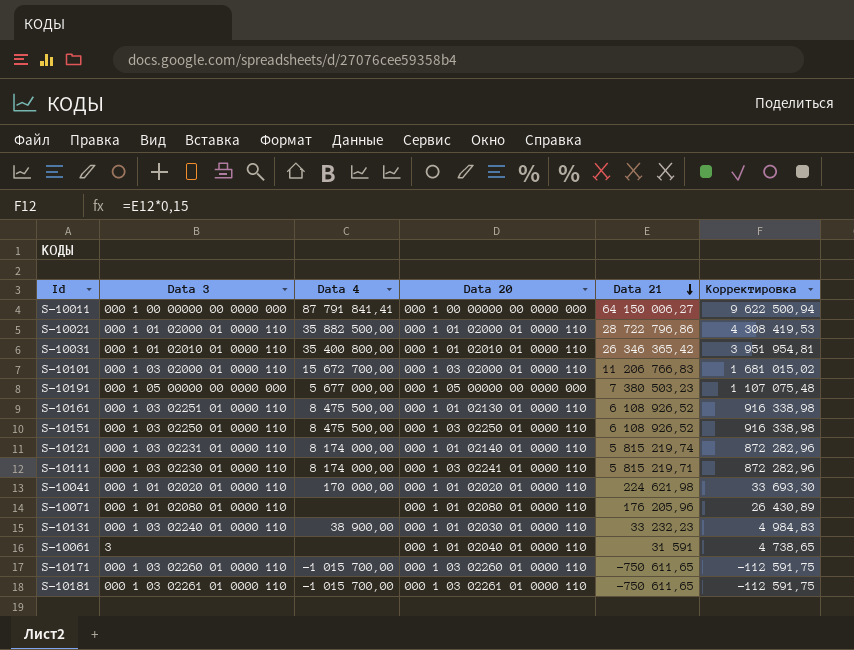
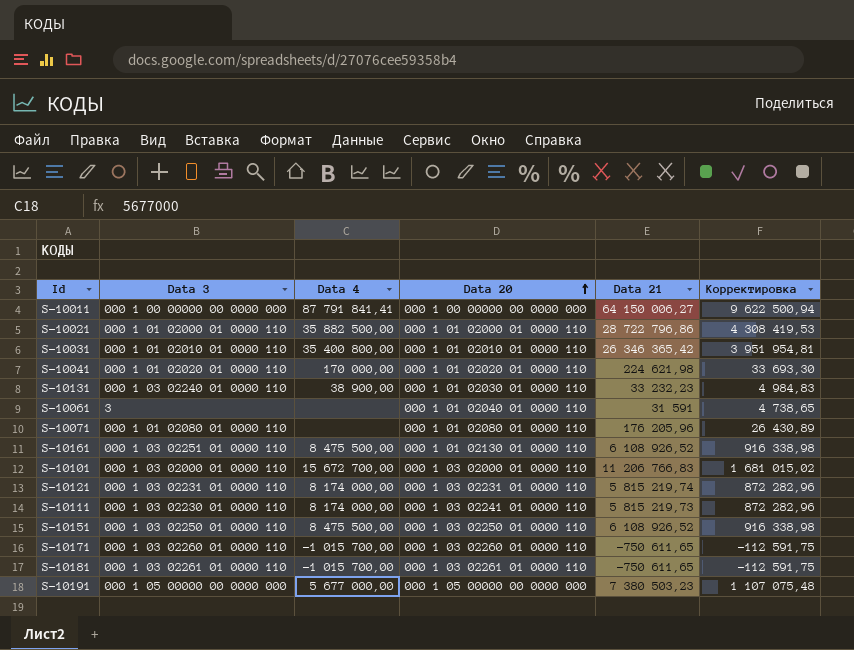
row order: Data 21 descending -> Data 20 ascending
S-10121 | Data 20: 000 1 01 02140 01 0000 110 -> 000 1 03 02231 01 0000 110
S-10111 | Data 21: 5 815 219,71 -> 5 815 219,73

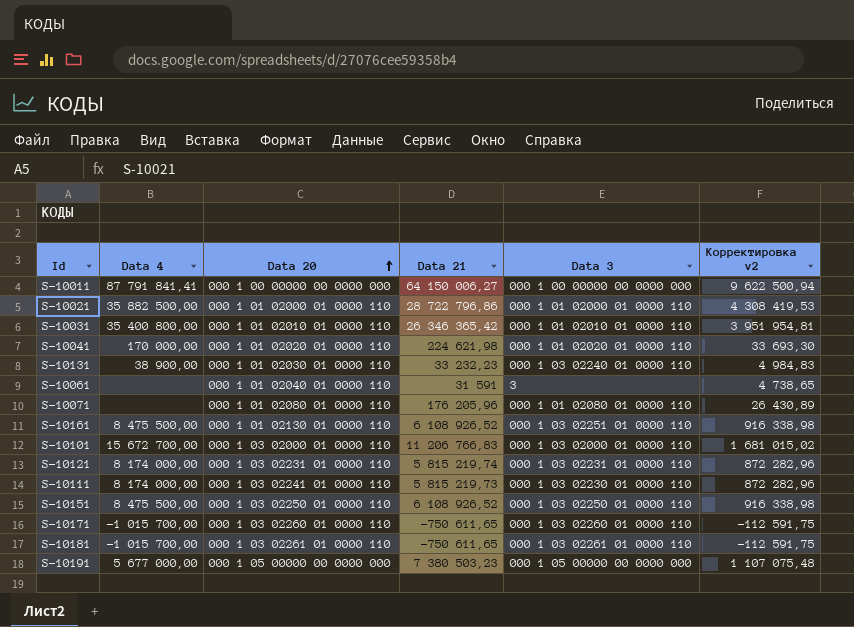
column Data 3 | position: 2 -> 5
column name: Корректировка -> Корректировка v2

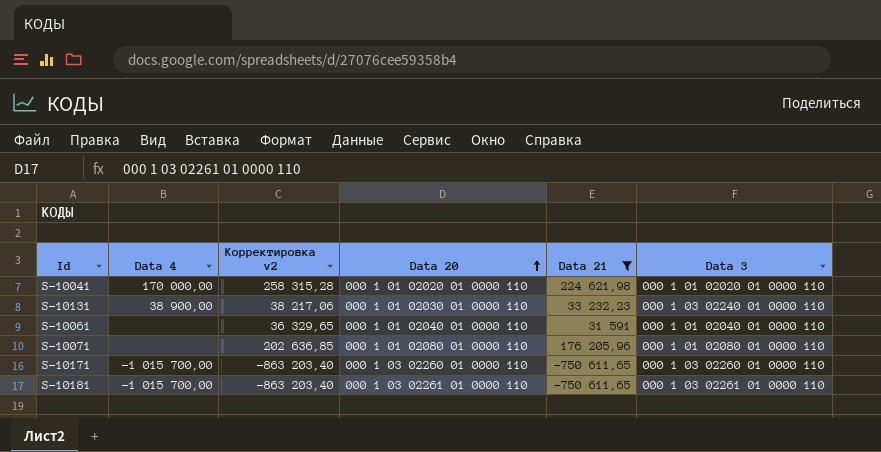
filter: none -> Data 21 <= 224 621,98
column Корректировка v2 | formula: [Data 21] * 0,15 -> [Data 21] * 1,15
column Корректировка v2 | position: 6 -> 3
S-10061 | Data 3: 3 -> 000 1 01 02040 01 0000 110

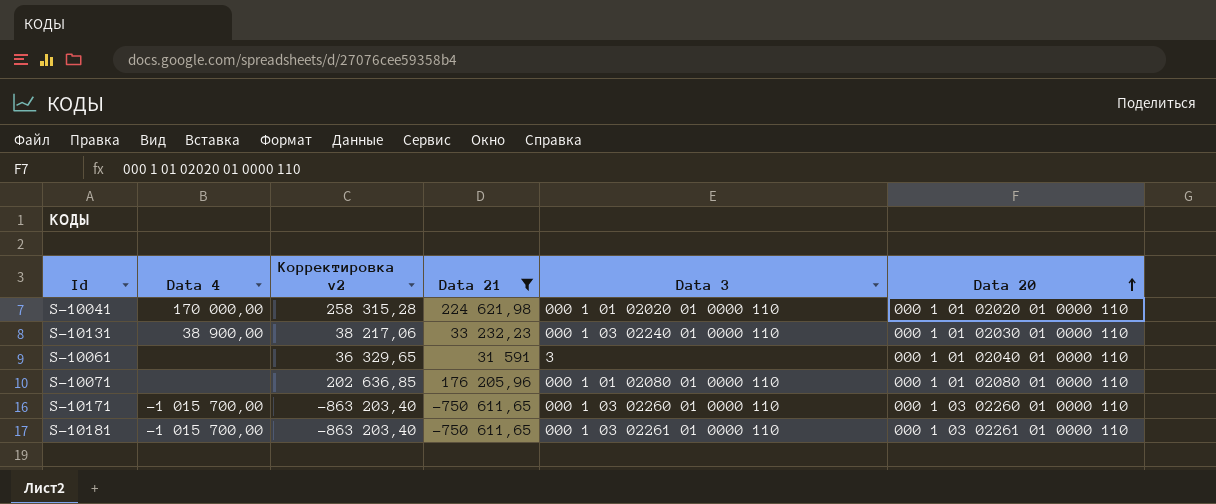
column Data 20 | position: 4 -> 6
S-10061 | Data 3: 000 1 01 02040 01 0000 110 -> 3

